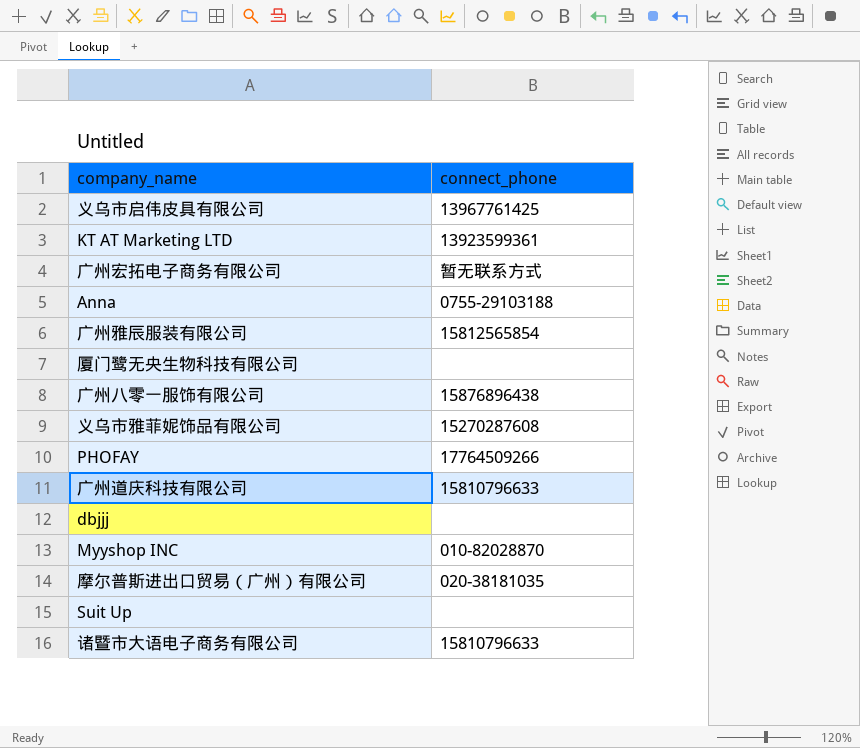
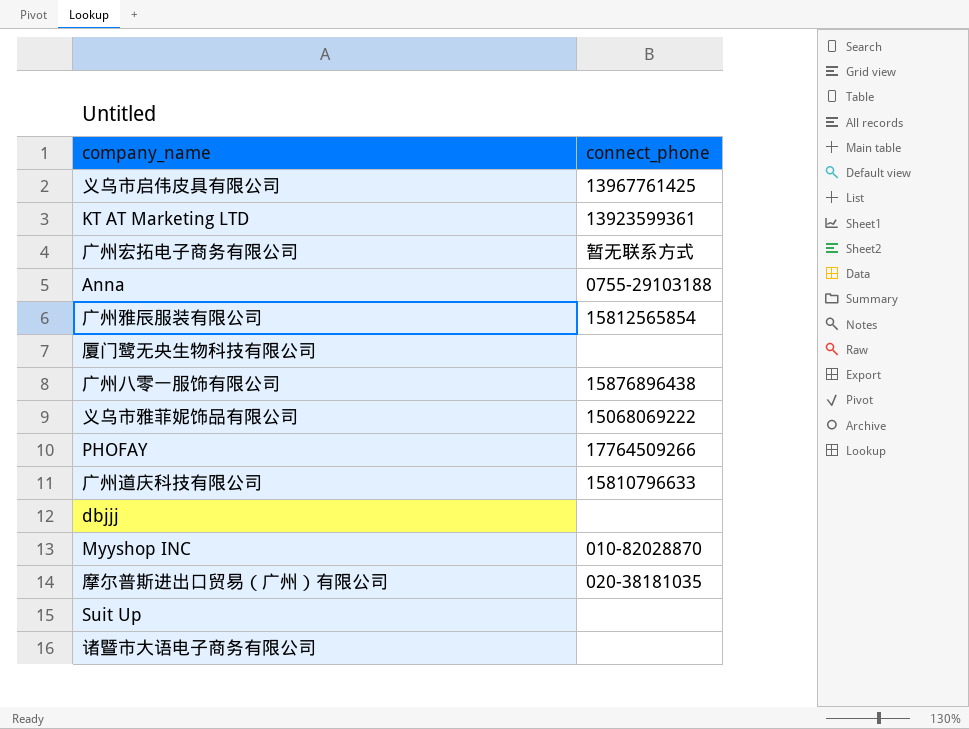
义乌市雅菲妮饰品有限公司 | connect_phone: 15270287608 -> 15068069222
诸暨市大语电子商务有限公司 | connect_phone: 15810796633 -> none

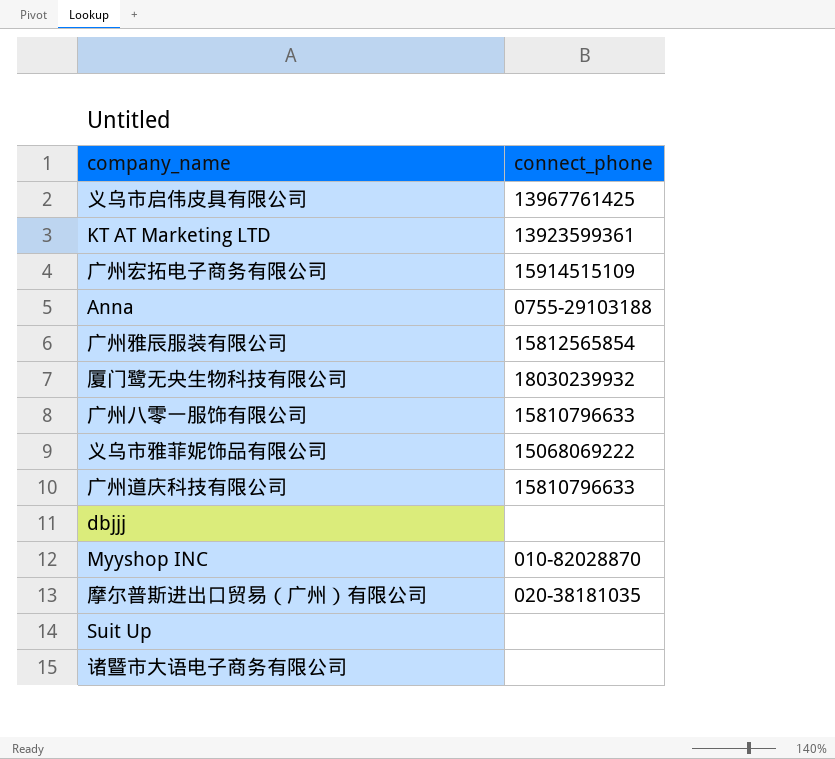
row PHOFAY: 17764509266 -> none
广州宏拓电子商务有限公司 | connect_phone: 暂无联系方式 -> 15914515109
厦门鹭无央生物科技有限公司 | connect_phone: none -> 18030239932
广州八零一服饰有限公司 | connect_phone: 15876896438 -> 15810796633

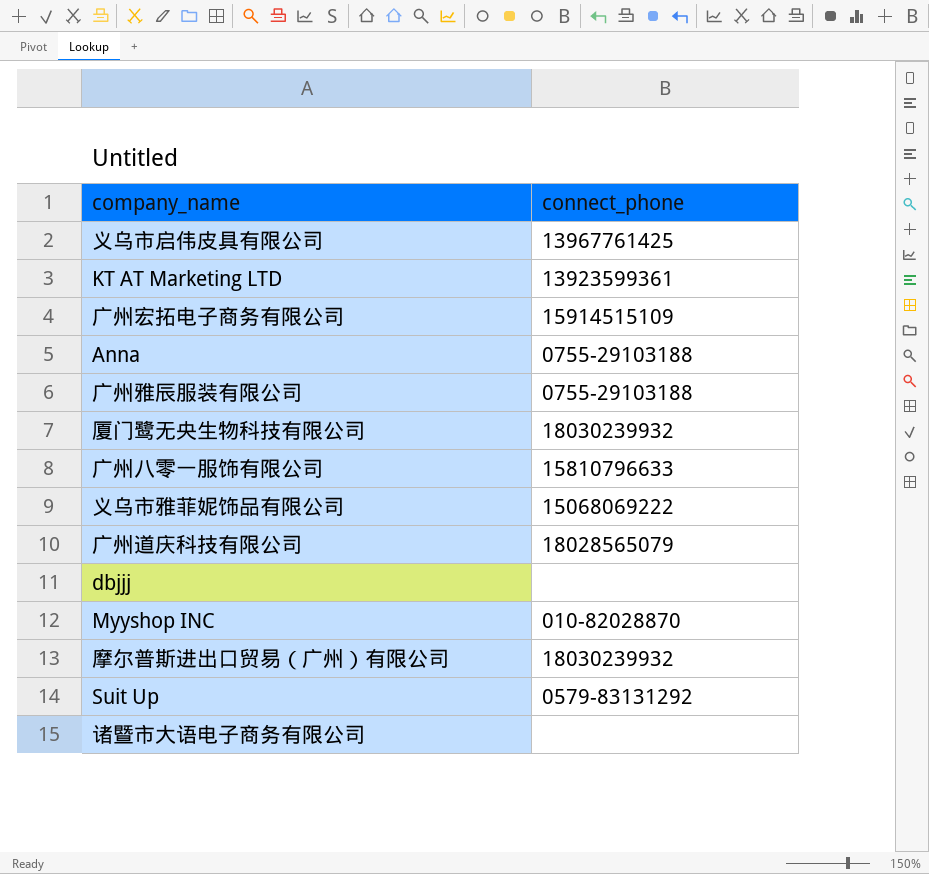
广州雅辰服装有限公司 | connect_phone: 15812565854 -> 0755-29103188
广州道庆科技有限公司 | connect_phone: 15810796633 -> 18028565079
摩尔普斯进出口贸易（广州）有限公司 | connect_phone: 020-38181035 -> 18030239932
Suit Up | connect_phone: none -> 0579-83131292

